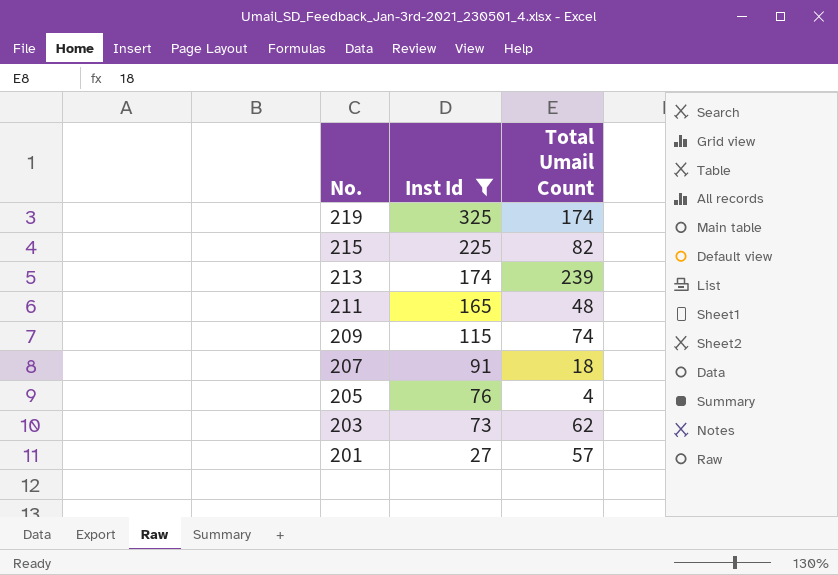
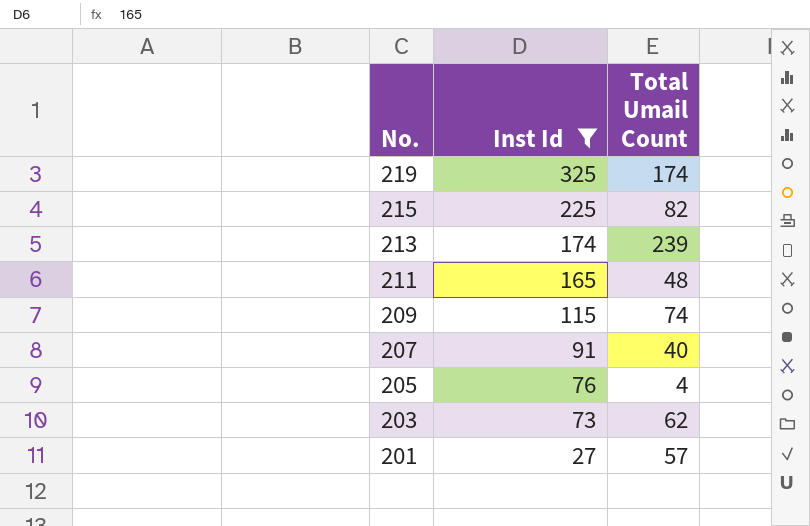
207 | Total Umail Count: 18 -> 40

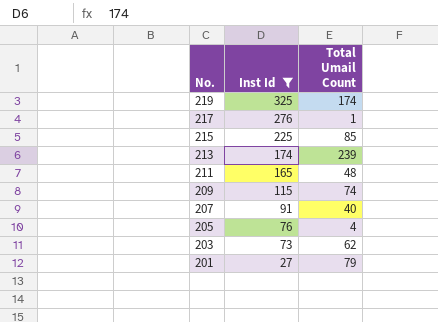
row 217: none -> 276 | 1
215 | Total Umail Count: 82 -> 85
201 | Total Umail Count: 57 -> 79

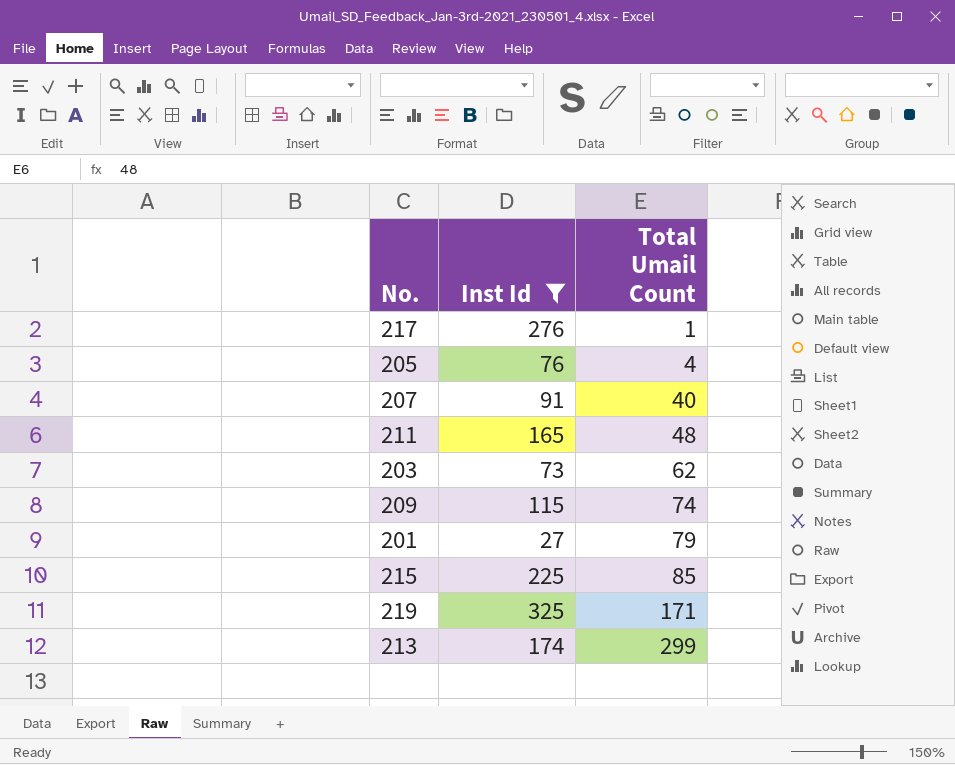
row order: No. descending -> Total Umail Count ascending
219 | Total Umail Count: 174 -> 171
213 | Total Umail Count: 239 -> 299

